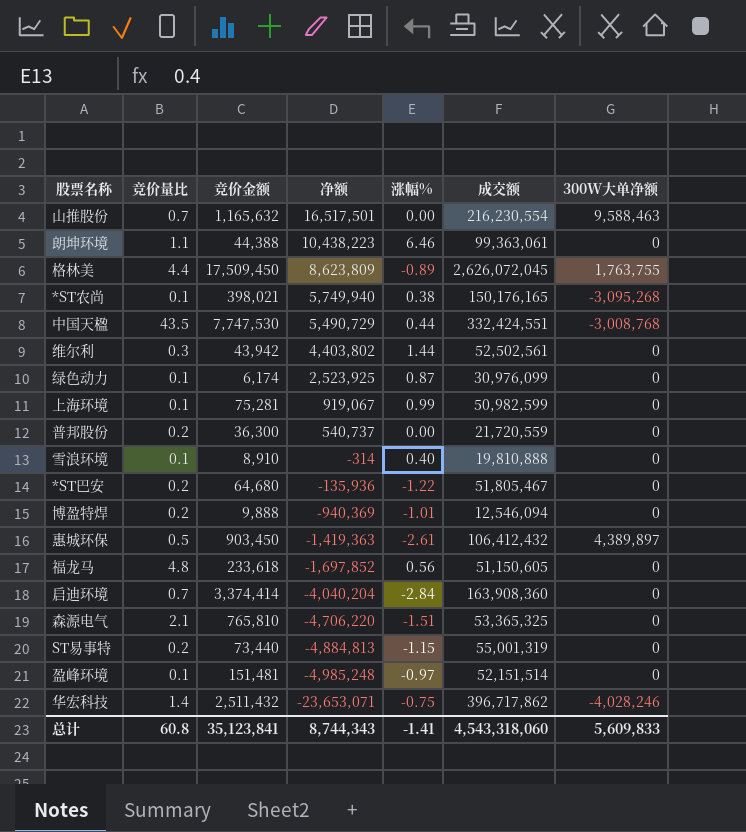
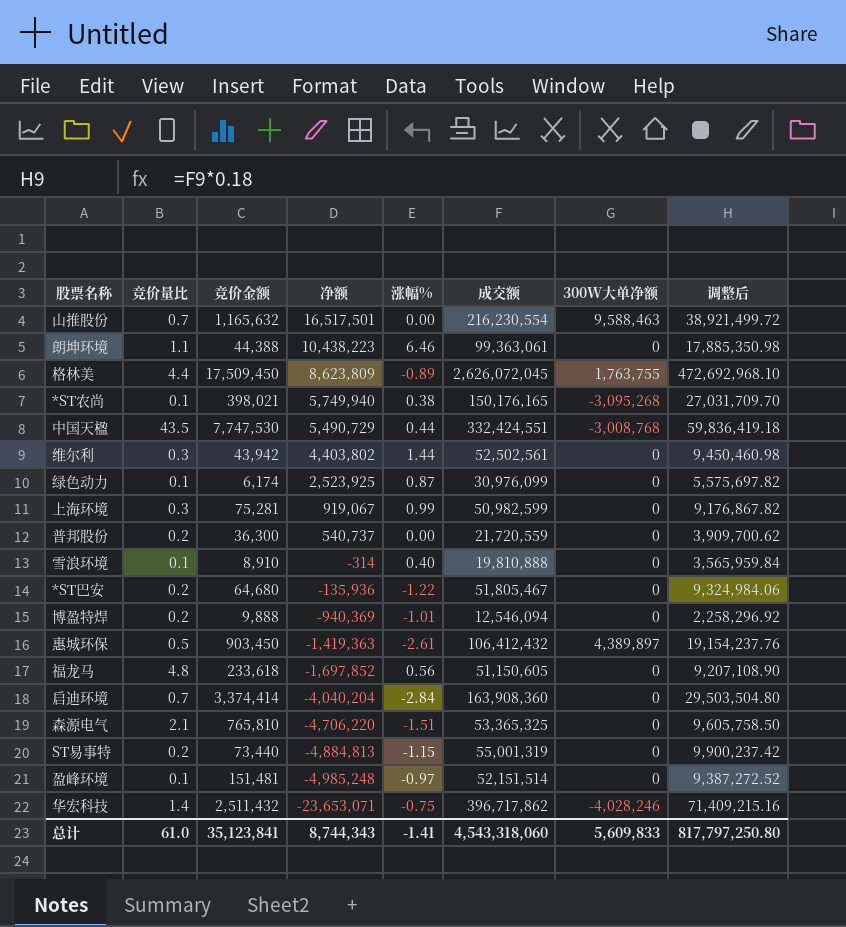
column 调整后 | formula: none -> [成交额] * 0.18
上海环境 | 竞价量比: 0.1 -> 0.3
总计 | 竞价量比: 60.8 -> 61.0

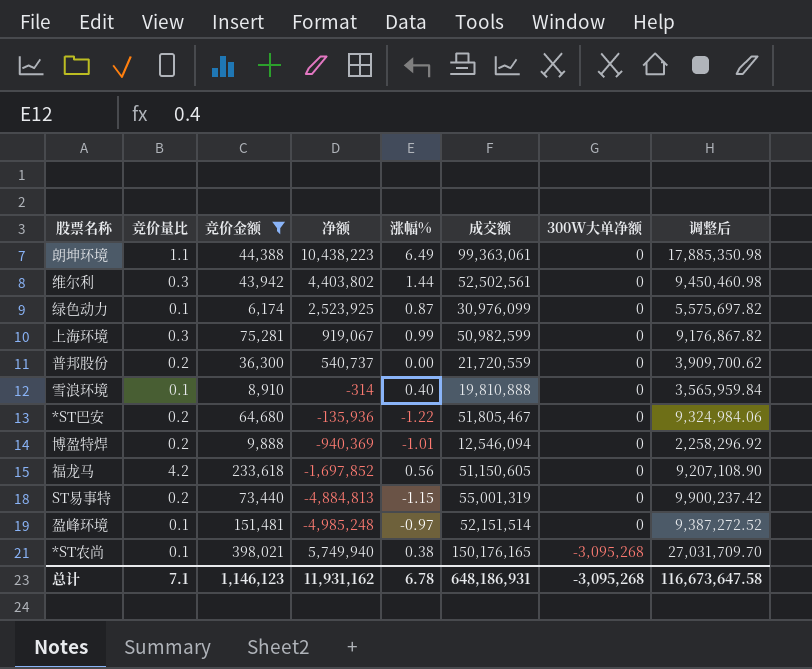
filter: none -> 竞价金额 <= 398,021
row order: 净额 descending -> 300W大单净额 descending
朗坤环境 | 涨幅%: 6.46 -> 6.49
福龙马 | 竞价量比: 4.8 -> 4.2
总计 | 竞价量比: 61.0 -> 7.1
总计 | 竞价金额: 35,123,841 -> 1,146,123
总计 | 净额: 8,744,343 -> 11,931,162
总计 | 涨幅%: -1.41 -> 6.78
总计 | 成交额: 4,543,318,060 -> 648,186,931
总计 | 300W大单净额: 5,609,833 -> -3,095,268
总计 | 调整后: 817,797,250.80 -> 116,673,647.58

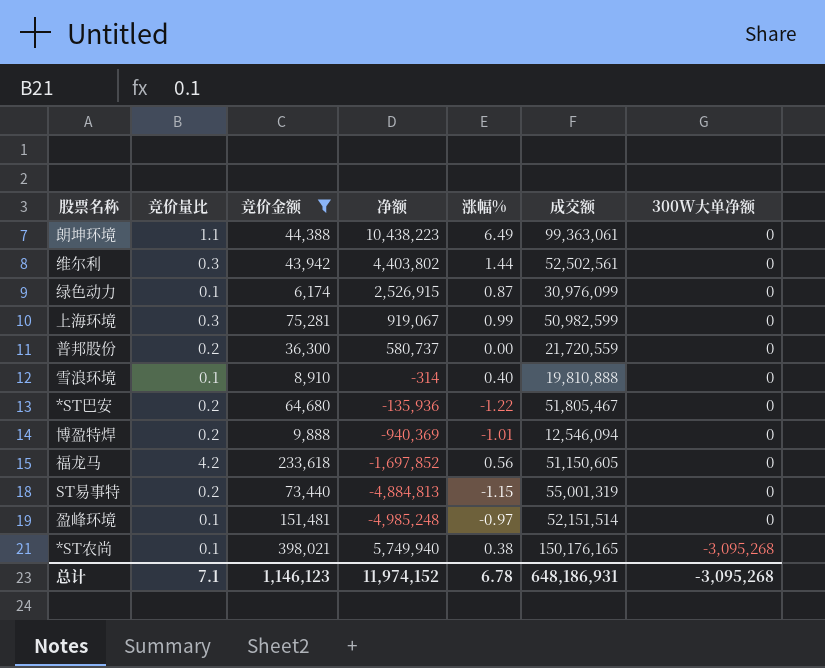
column 调整后 | formula: [成交额] * 0.18 -> none
绿色动力 | 净额: 2,523,925 -> 2,526,915
普邦股份 | 净额: 540,737 -> 580,737
总计 | 净额: 11,931,162 -> 11,974,152

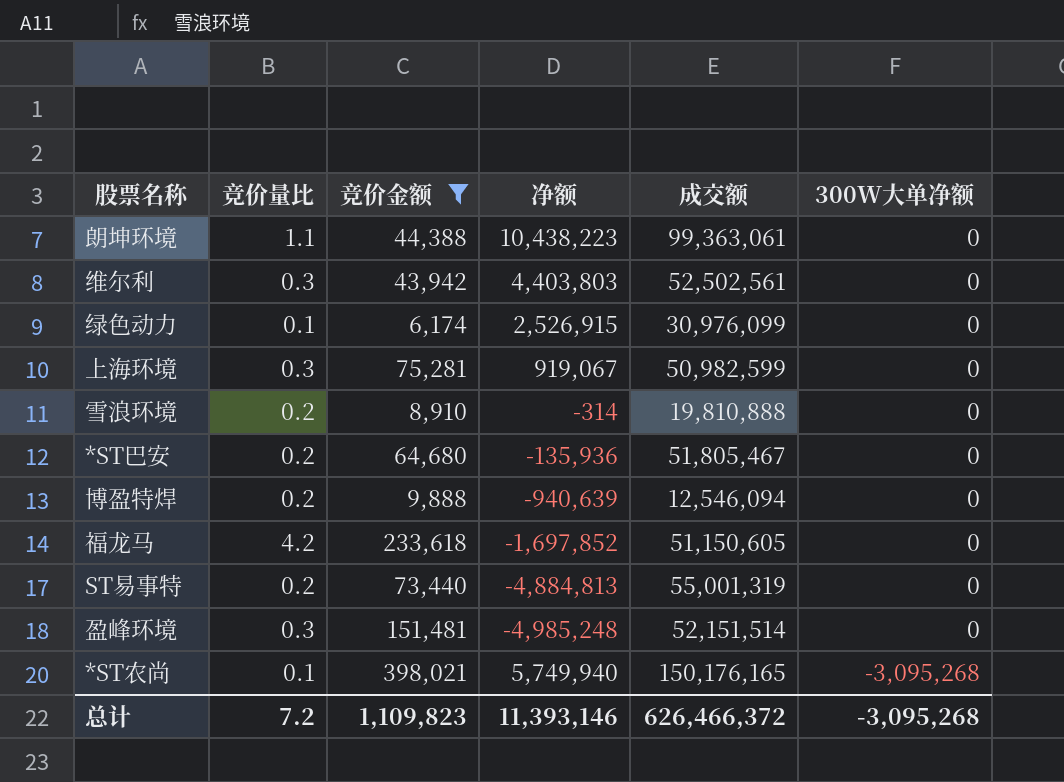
column 涨幅% | position: 5 -> none
row 普邦股份: 0.2 | 36,300 | 580,737 | 0.00 | 21,720,559 | 0 -> none
维尔利 | 净额: 4,403,802 -> 4,403,803
雪浪环境 | 竞价量比: 0.1 -> 0.2
博盈特焊 | 净额: -940,369 -> -940,639
盈峰环境 | 竞价量比: 0.1 -> 0.3
总计 | 竞价量比: 7.1 -> 7.2
总计 | 竞价金额: 1,146,123 -> 1,109,823
总计 | 净额: 11,974,152 -> 11,393,146
总计 | 成交额: 648,186,931 -> 626,466,372

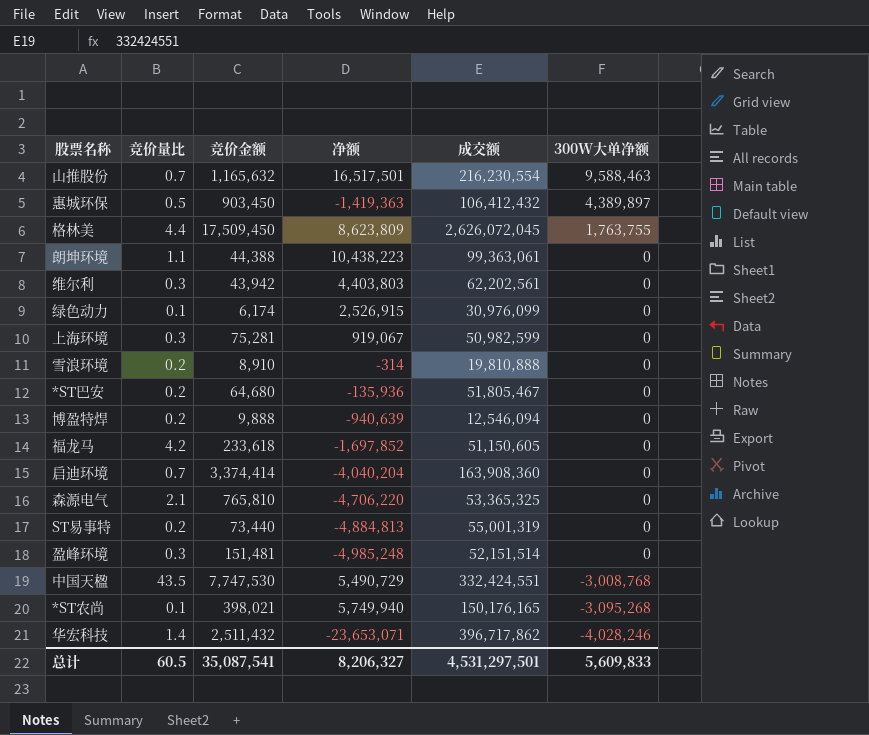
filter: 竞价金额 <= 398,021 -> none
维尔利 | 成交额: 52,502,561 -> 62,202,561
总计 | 竞价量比: 7.2 -> 60.5
总计 | 竞价金额: 1,109,823 -> 35,087,541
总计 | 净额: 11,393,146 -> 8,206,327
总计 | 成交额: 626,466,372 -> 4,531,297,501
总计 | 300W大单净额: -3,095,268 -> 5,609,833

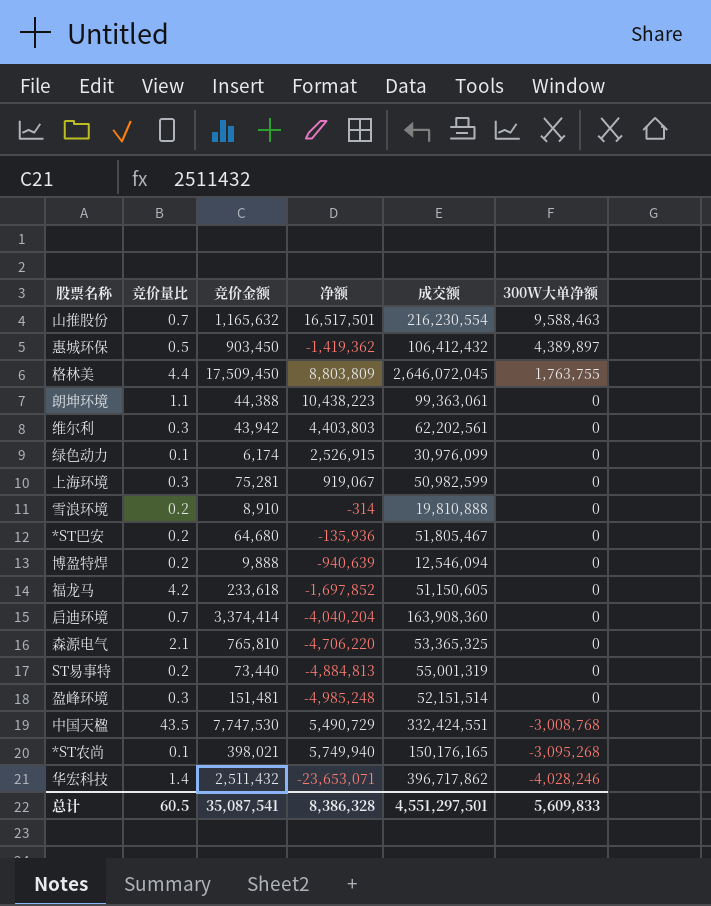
惠城环保 | 净额: -1,419,363 -> -1,419,362
格林美 | 净额: 8,623,809 -> 8,803,809
格林美 | 成交额: 2,626,072,045 -> 2,646,072,045
总计 | 净额: 8,206,327 -> 8,386,328
总计 | 成交额: 4,531,297,501 -> 4,551,297,501

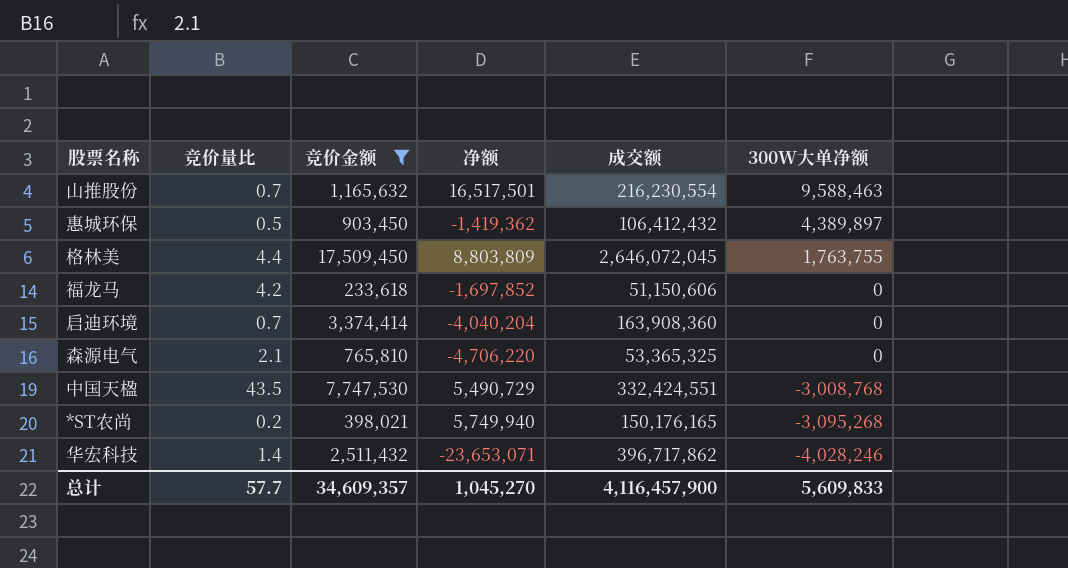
filter: none -> 竞价金额 >= 233,618
福龙马 | 成交额: 51,150,605 -> 51,150,606
*ST农尚 | 竞价量比: 0.1 -> 0.2
总计 | 竞价量比: 60.5 -> 57.7
总计 | 竞价金额: 35,087,541 -> 34,609,357
总计 | 净额: 8,386,328 -> 1,045,270
总计 | 成交额: 4,551,297,501 -> 4,116,457,900

